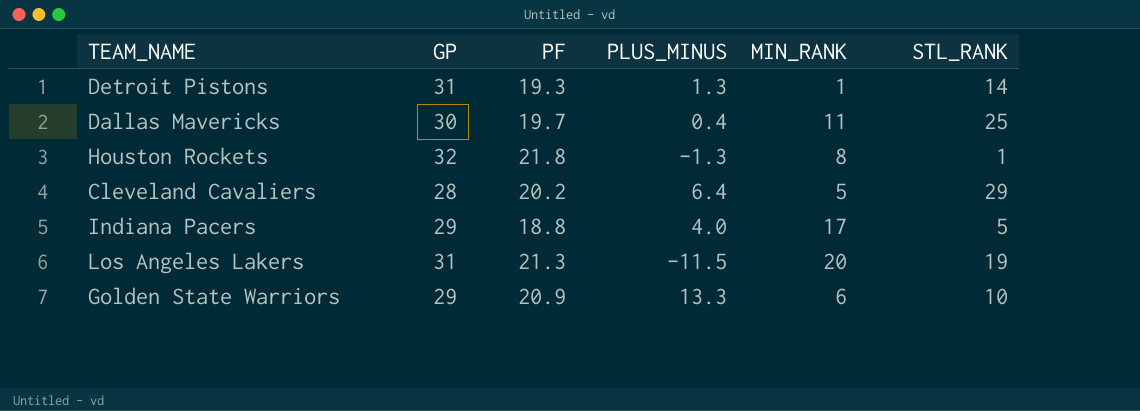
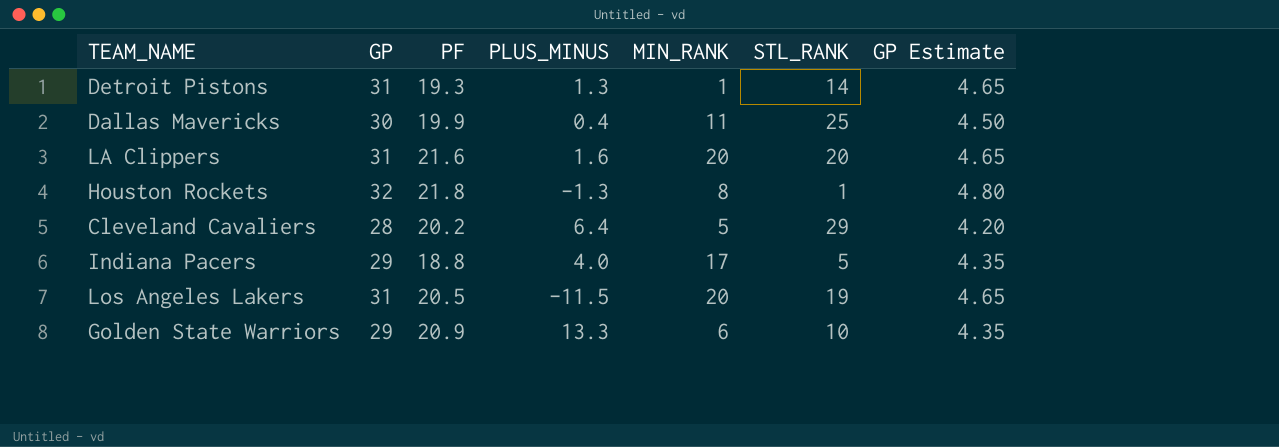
column GP Estimate | formula: none -> [GP] * 0.15
Dallas Mavericks | PF: 19.7 -> 19.9
row LA Clippers: none -> 31 | 21.6 | 1.6 | 20 | 20 | 4.65
Los Angeles Lakers | PF: 21.3 -> 20.5

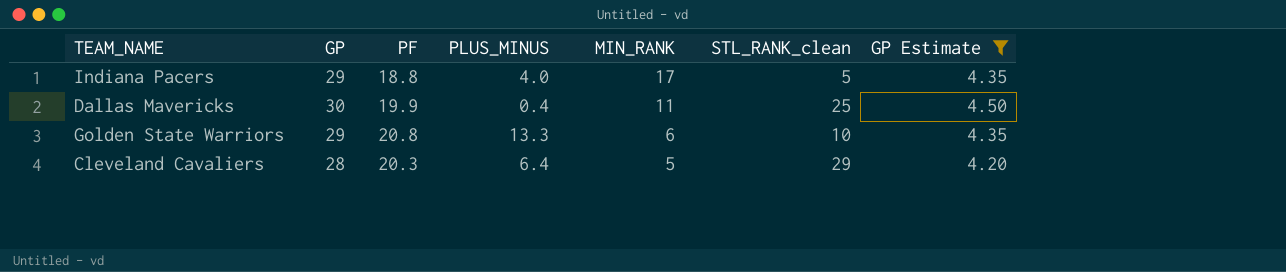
filter: none -> GP Estimate <= 4.50
row order: none -> MIN_RANK descending
column name: STL_RANK -> STL_RANK_clean
Golden State Warriors | PF: 20.9 -> 20.8
Cleveland Cavaliers | PF: 20.2 -> 20.3

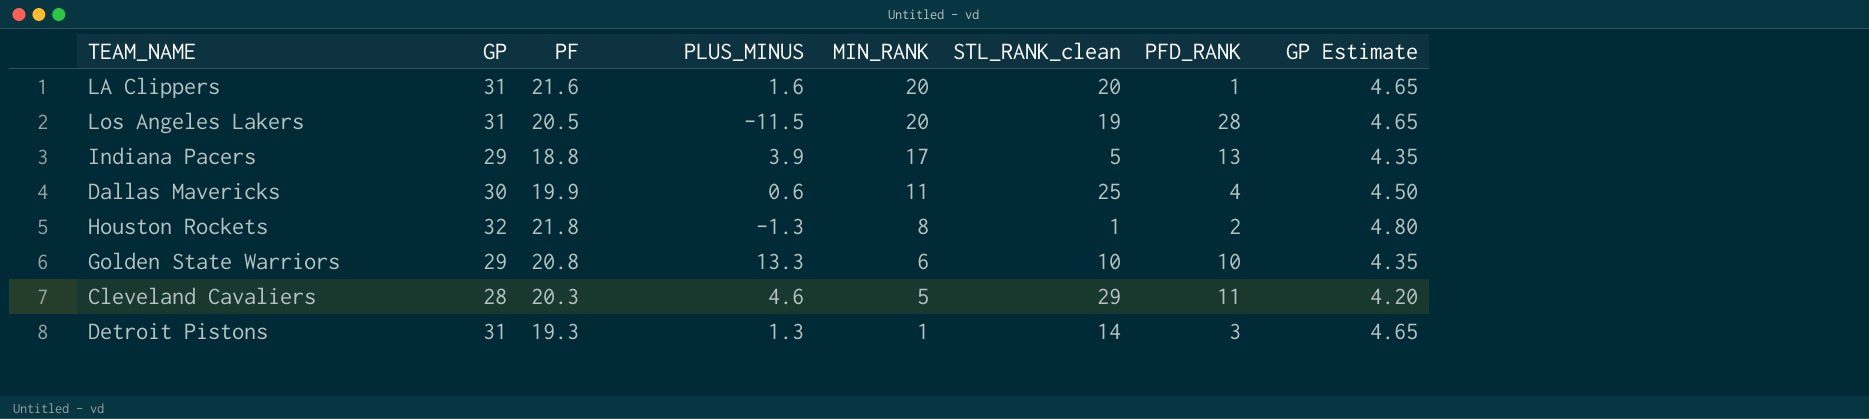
filter: GP Estimate <= 4.50 -> none
column PFD_RANK | position: none -> 7
Indiana Pacers | PLUS_MINUS: 4.0 -> 3.9
Dallas Mavericks | PLUS_MINUS: 0.4 -> 0.6
Cleveland Cavaliers | PLUS_MINUS: 6.4 -> 4.6

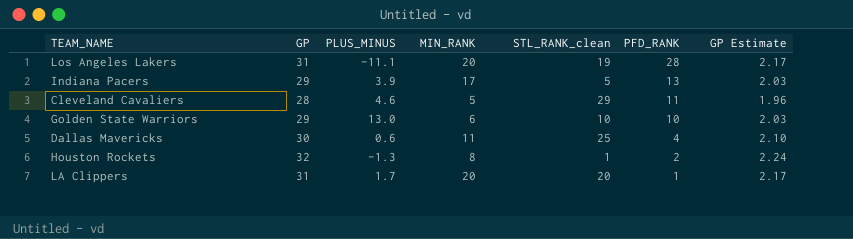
row order: MIN_RANK descending -> PFD_RANK descending
column PF | position: 3 -> none
column GP Estimate | formula: [GP] * 0.15 -> [GP] * 0.07
row Detroit Pistons: 31 | 19.3 | 1.3 | 1 | 14 | 3 | 4.65 -> none
Los Angeles Lakers | PLUS_MINUS: -11.5 -> -11.1
Golden State Warriors | PLUS_MINUS: 13.3 -> 13.0
LA Clippers | PLUS_MINUS: 1.6 -> 1.7

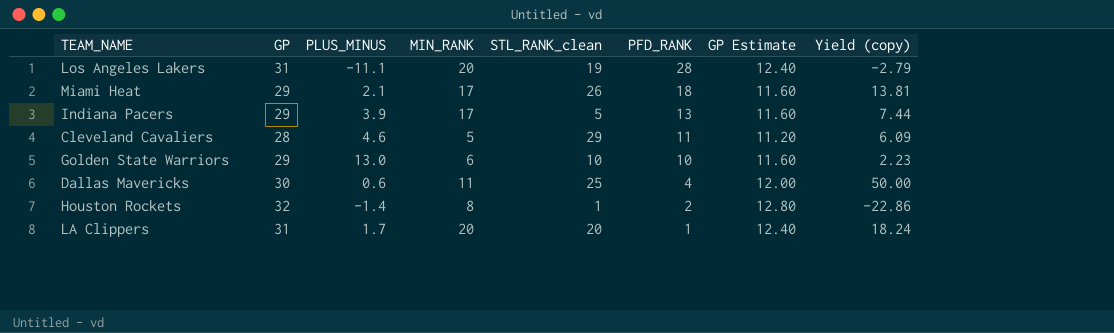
column GP Estimate | formula: [GP] * 0.07 -> [GP] * 0.4
column Yield (copy) | formula: none -> [GP] / [PLUS_MINUS]
row Miami Heat: none -> 29 | 2.1 | 17 | 26 | 18 | 11.60 | 13.81
Houston Rockets | PLUS_MINUS: -1.3 -> -1.4

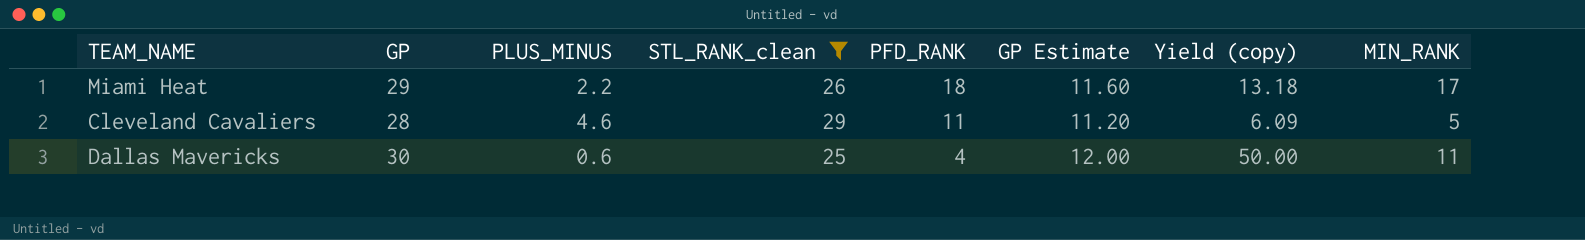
filter: none -> STL_RANK_clean >= 25
column MIN_RANK | position: 4 -> 8
Miami Heat | PLUS_MINUS: 2.1 -> 2.2
Miami Heat | Yield (copy): 13.81 -> 13.18

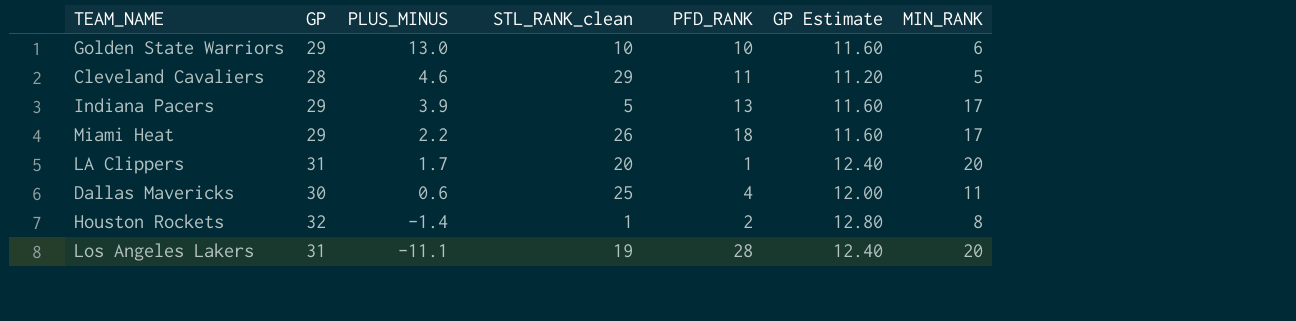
filter: STL_RANK_clean >= 25 -> none
row order: PFD_RANK descending -> PLUS_MINUS descending
column Yield (copy) | formula: [GP] / [PLUS_MINUS] -> none

